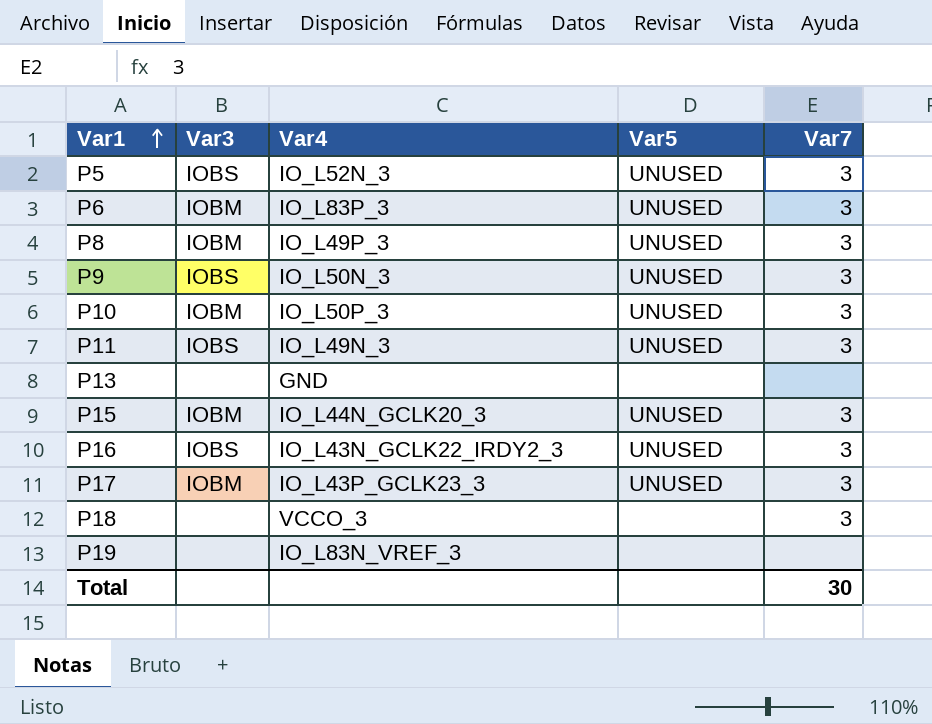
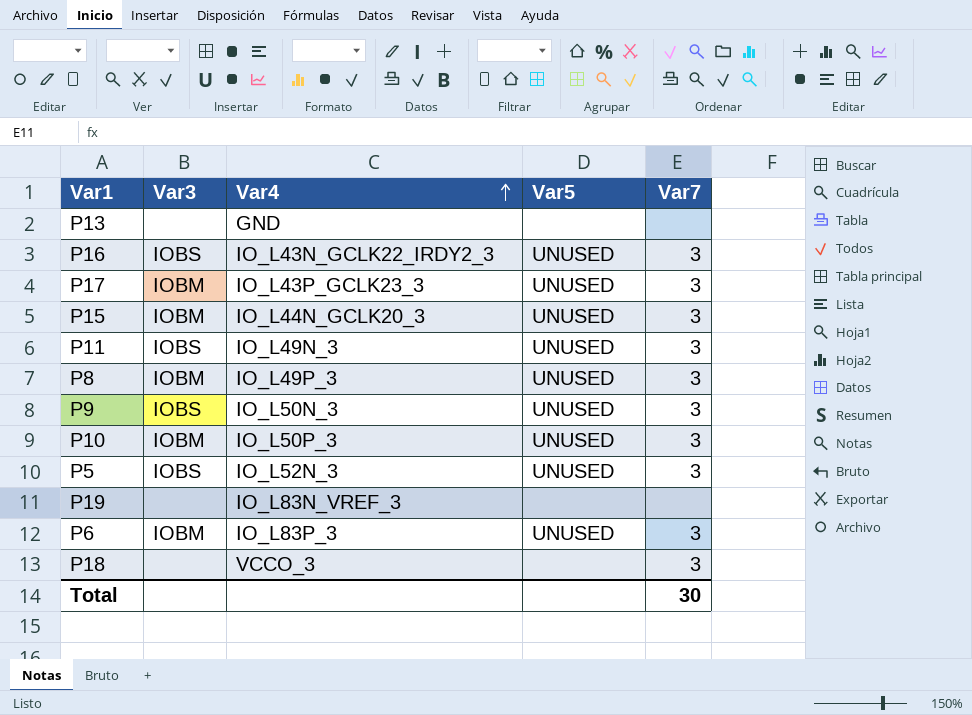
row order: Var1 ascending -> Var4 ascending

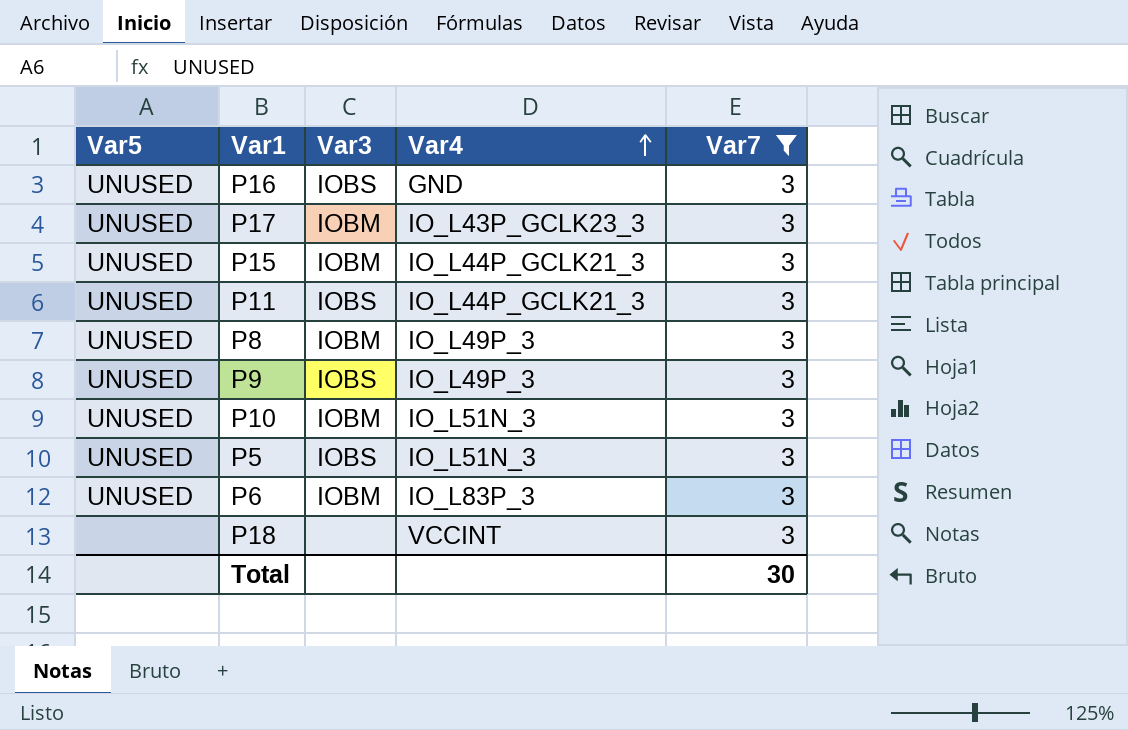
filter: none -> Var7 = 3
column Var5 | position: 4 -> 1
P16 | Var4: IO_L43N_GCLK22_IRDY2_3 -> GND
P15 | Var4: IO_L44N_GCLK20_3 -> IO_L44P_GCLK21_3
P11 | Var4: IO_L49N_3 -> IO_L44P_GCLK21_3
P9 | Var4: IO_L50N_3 -> IO_L49P_3
P10 | Var4: IO_L50P_3 -> IO_L51N_3
P5 | Var4: IO_L52N_3 -> IO_L51N_3
P18 | Var4: VCCO_3 -> VCCINT

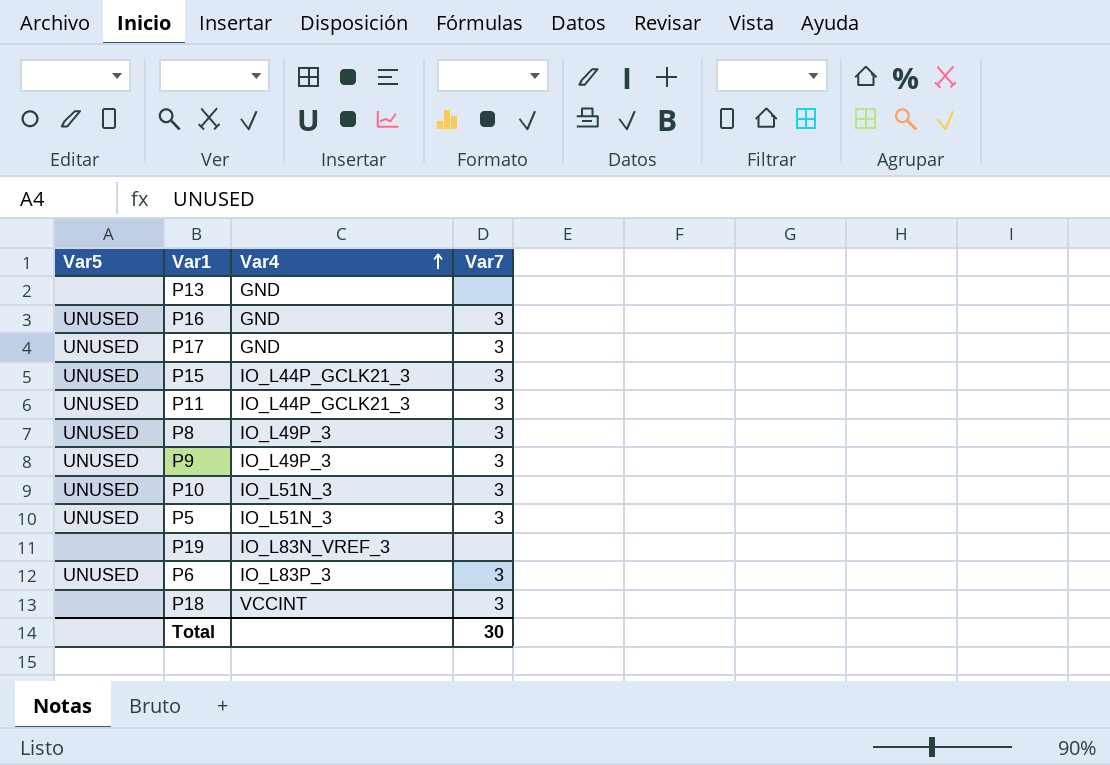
filter: Var7 = 3 -> none
column Var3 | position: 3 -> none
P17 | Var4: IO_L43P_GCLK23_3 -> GND

